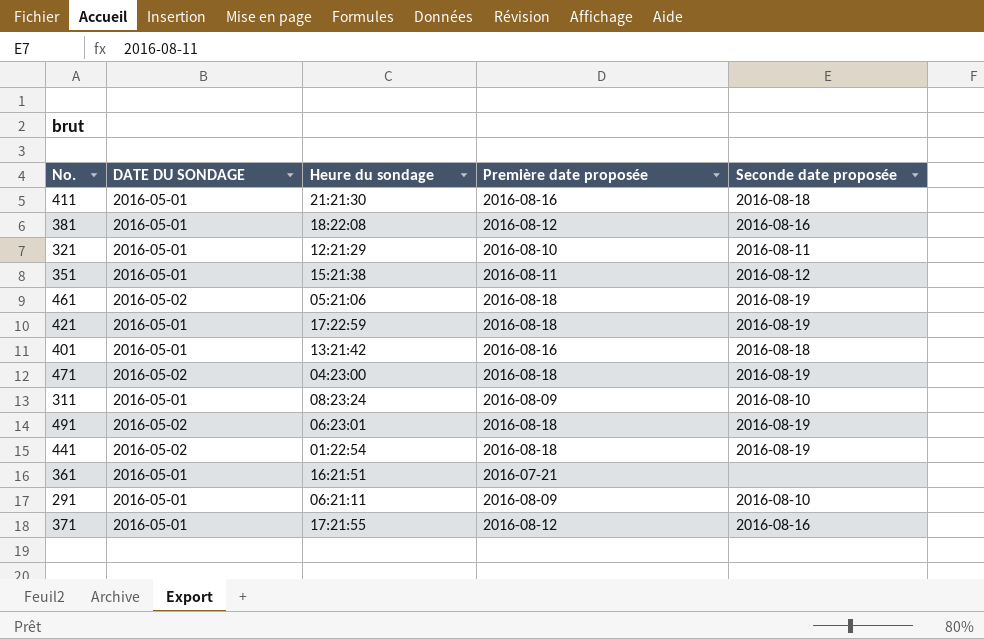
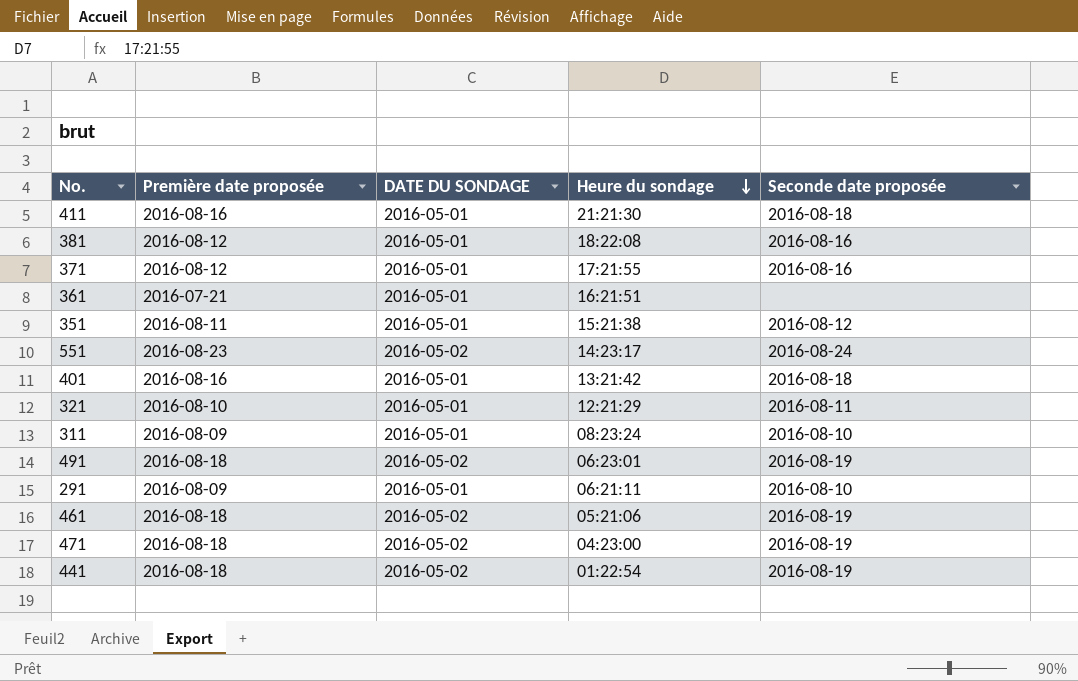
row order: none -> Heure du sondage descending
column Première date proposée | position: 4 -> 2
row 421: 2016-05-01 | 17:22:59 | 2016-08-18 | 2016-08-19 -> none
row 551: none -> 2016-08-23 | 2016-05-02 | 14:23:17 | 2016-08-24

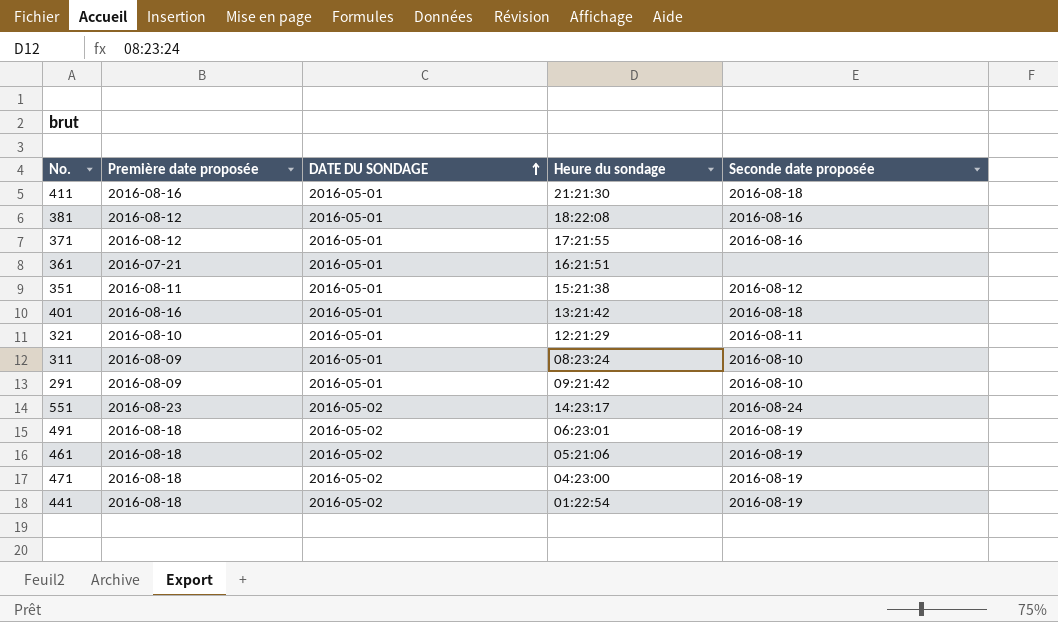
row order: Heure du sondage descending -> DATE DU SONDAGE ascending
291 | Heure du sondage: 06:21:11 -> 09:21:42

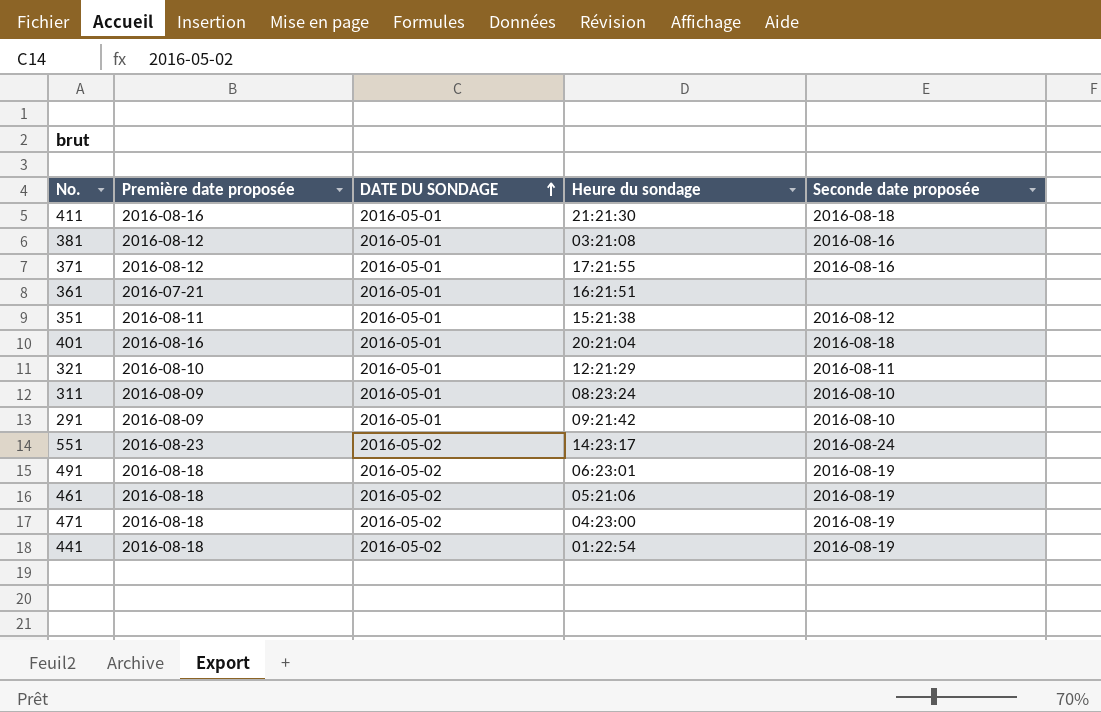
381 | Heure du sondage: 18:22:08 -> 03:21:08
401 | Heure du sondage: 13:21:42 -> 20:21:04

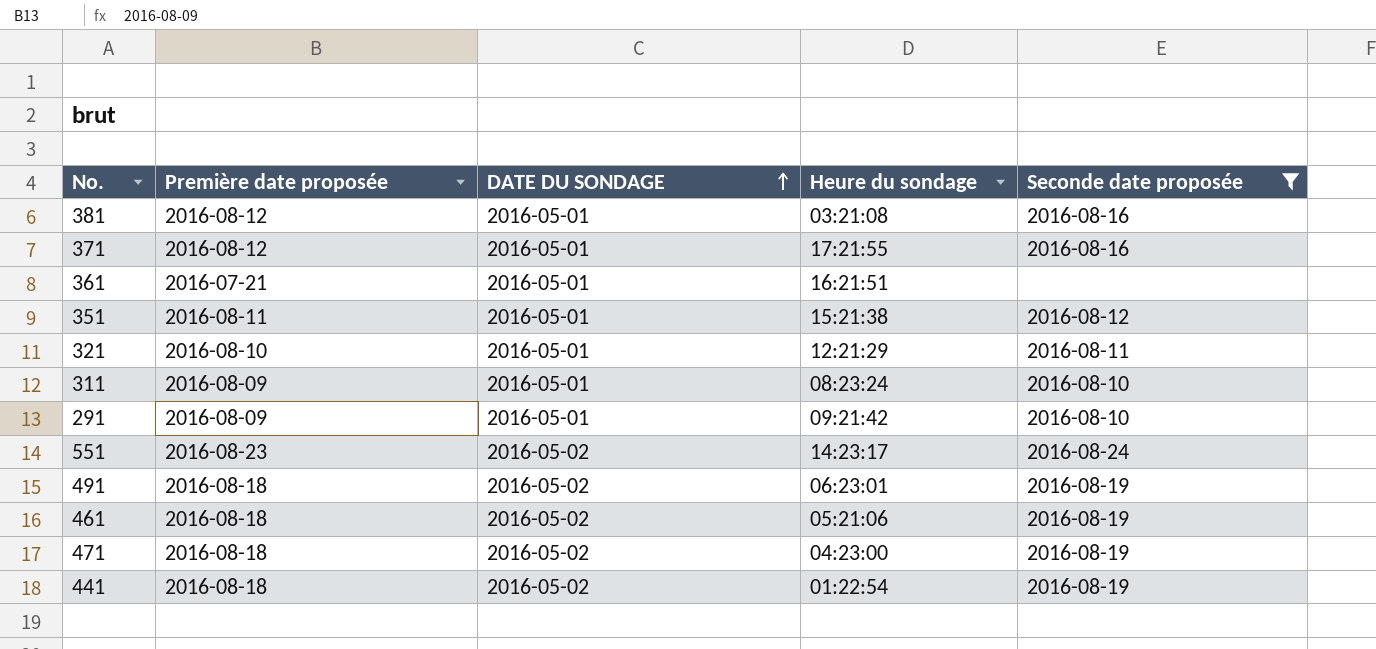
filter: none -> Seconde date proposée != 2016-08-18

